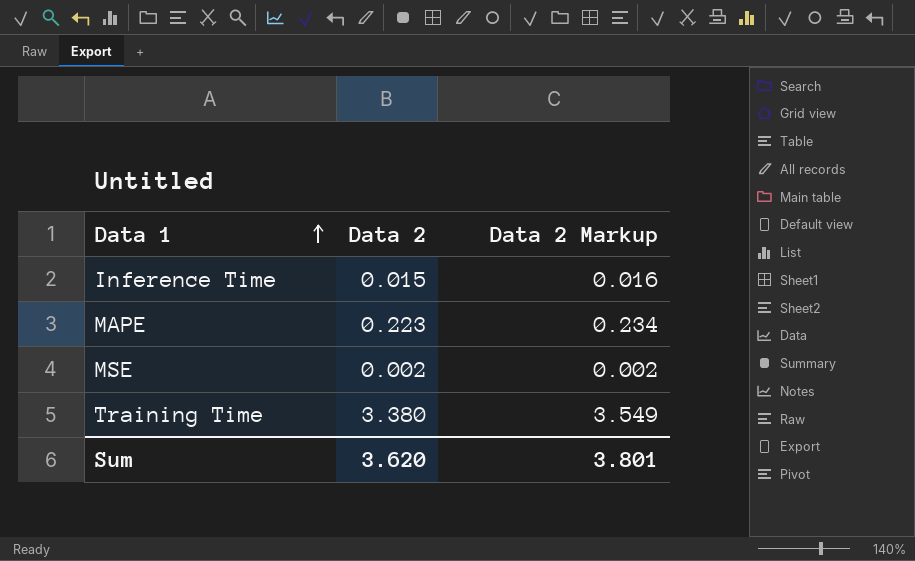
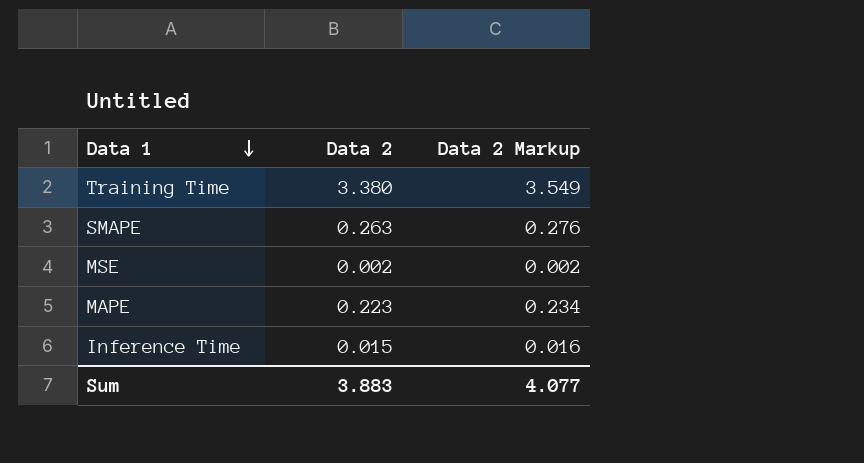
row order: Data 1 ascending -> Data 1 descending
row SMAPE: none -> 0.263 | 0.276
Sum | Data 2: 3.620 -> 3.883
Sum | Data 2 Markup: 3.801 -> 4.077

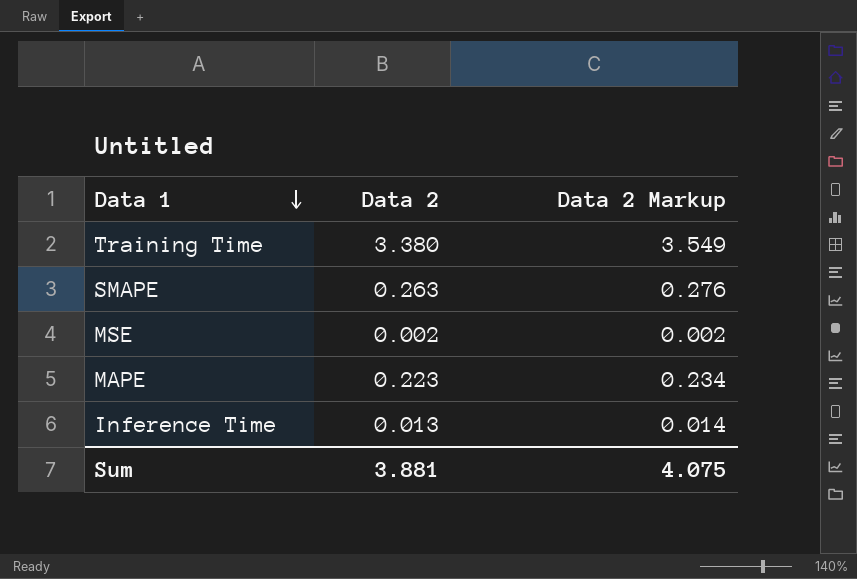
Inference Time | Data 2: 0.015 -> 0.013
Inference Time | Data 2 Markup: 0.016 -> 0.014
Sum | Data 2: 3.883 -> 3.881
Sum | Data 2 Markup: 4.077 -> 4.075

